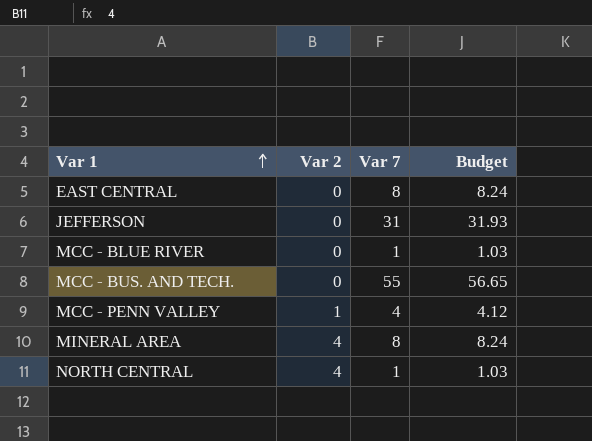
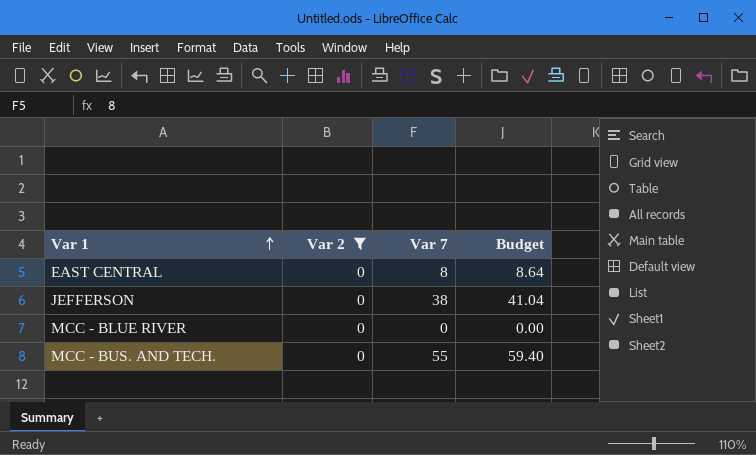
filter: none -> Var 2 = 0
column Budget | formula: [Var 7] * 1.03 -> [Var 7] * 1.08
JEFFERSON | Var 7: 31 -> 38
MCC - BLUE RIVER | Var 7: 1 -> 0

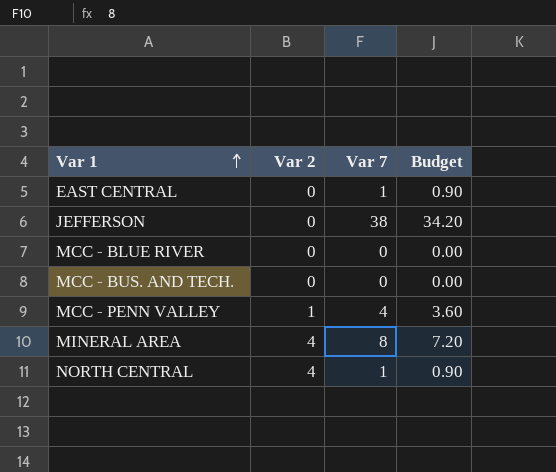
filter: Var 2 = 0 -> none
column Budget | formula: [Var 7] * 1.08 -> [Var 7] * 0.9
EAST CENTRAL | Var 7: 8 -> 1
MCC - BUS. AND TECH. | Var 7: 55 -> 0

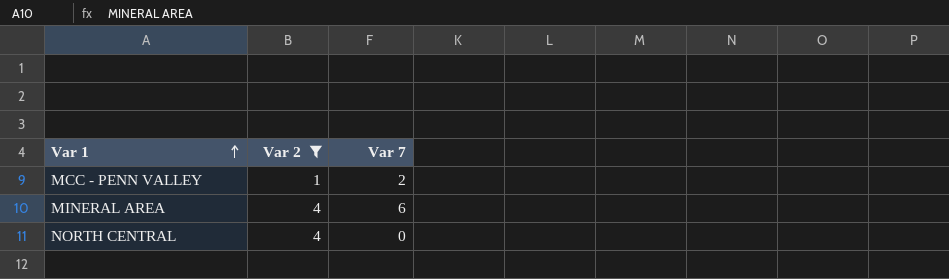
filter: none -> Var 2 != 0
column Budget | formula: [Var 7] * 0.9 -> none
MCC - PENN VALLEY | Var 7: 4 -> 2
MINERAL AREA | Var 7: 8 -> 6
NORTH CENTRAL | Var 7: 1 -> 0

